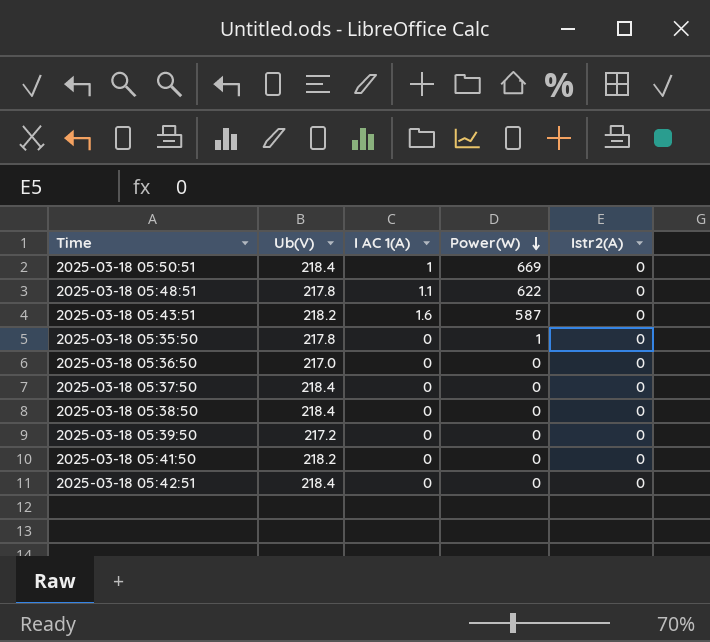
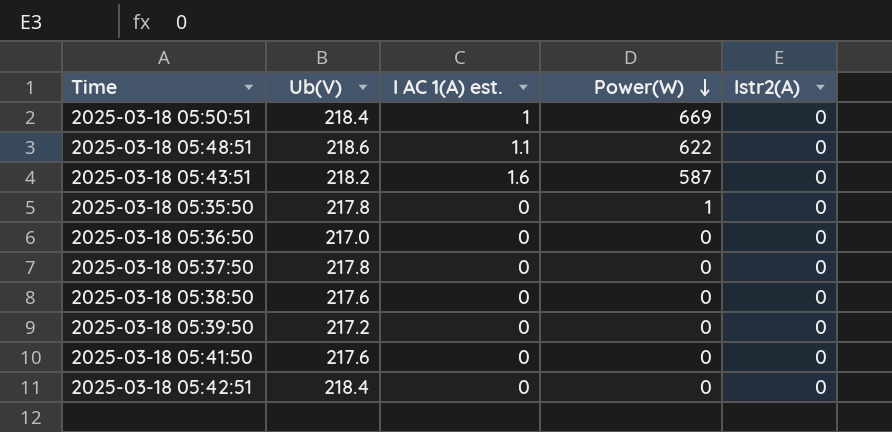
column name: I AC 1(A) -> I AC 1(A) est.
2025-03-18 05:48:51 | Ub(V): 217.8 -> 218.6
2025-03-18 05:37:50 | Ub(V): 218.4 -> 217.8
2025-03-18 05:38:50 | Ub(V): 218.4 -> 217.6
2025-03-18 05:41:50 | Ub(V): 218.2 -> 217.6

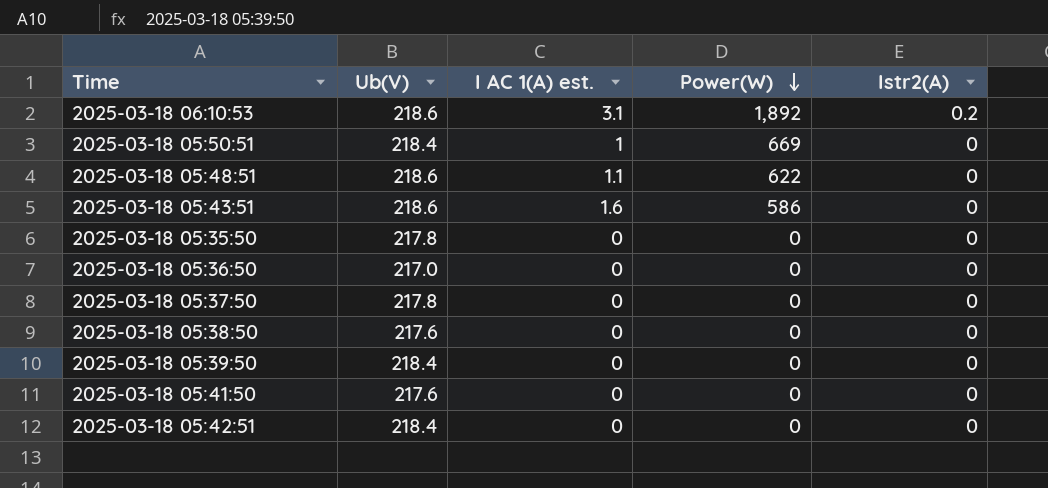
row 2025-03-18 06:10:53: none -> 218.6 | 3.1 | 1,892 | 0.2
2025-03-18 05:43:51 | Ub(V): 218.2 -> 218.6
2025-03-18 05:43:51 | Power(W): 587 -> 586
2025-03-18 05:35:50 | Power(W): 1 -> 0
2025-03-18 05:39:50 | Ub(V): 217.2 -> 218.4

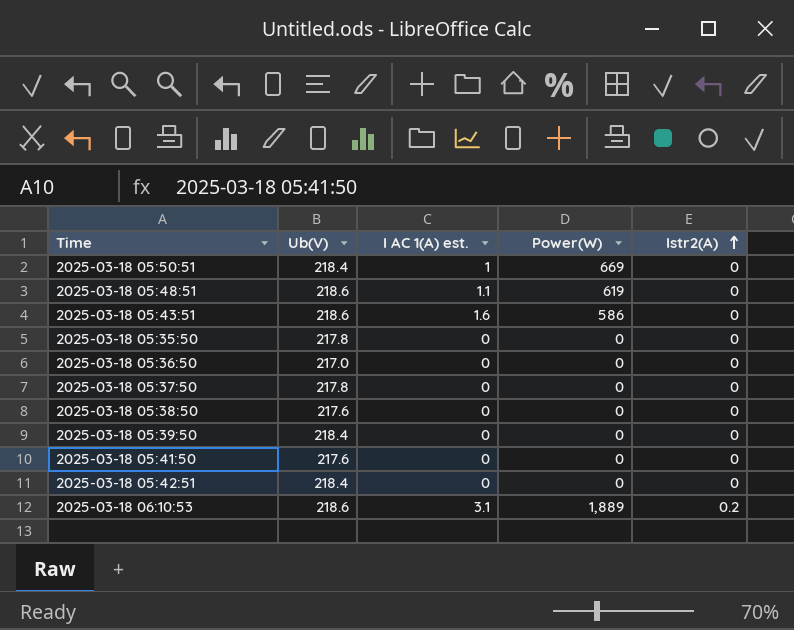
row order: Power(W) descending -> Istr2(A) ascending
2025-03-18 05:48:51 | Power(W): 622 -> 619
2025-03-18 06:10:53 | Power(W): 1,892 -> 1,889

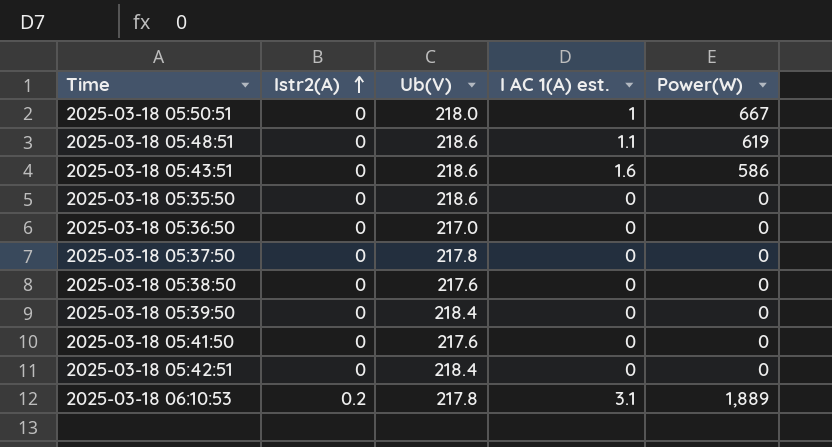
column Istr2(A) | position: 5 -> 2
2025-03-18 05:50:51 | Ub(V): 218.4 -> 218.0
2025-03-18 05:50:51 | Power(W): 669 -> 667
2025-03-18 05:35:50 | Ub(V): 217.8 -> 218.6
2025-03-18 06:10:53 | Ub(V): 218.6 -> 217.8

